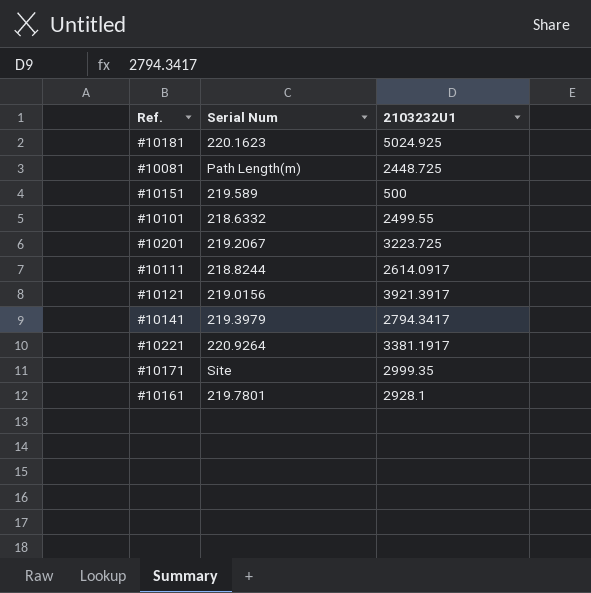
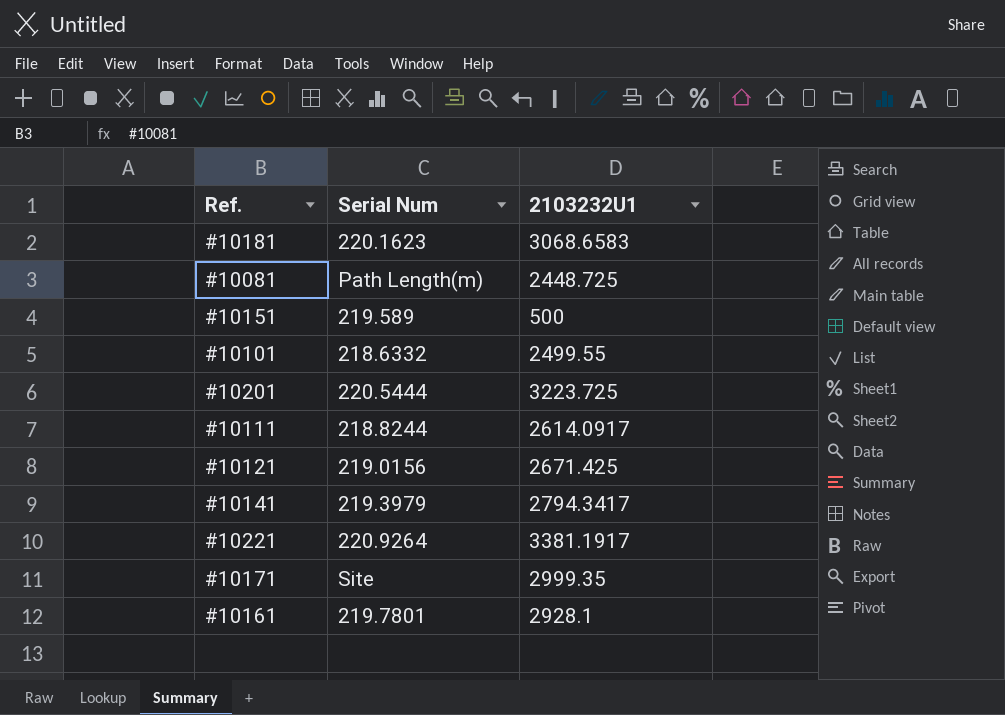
#10181 | 2103232U1: 5024.925 -> 3068.6583
#10201 | Serial Num: 219.2067 -> 220.5444
#10121 | 2103232U1: 3921.3917 -> 2671.425

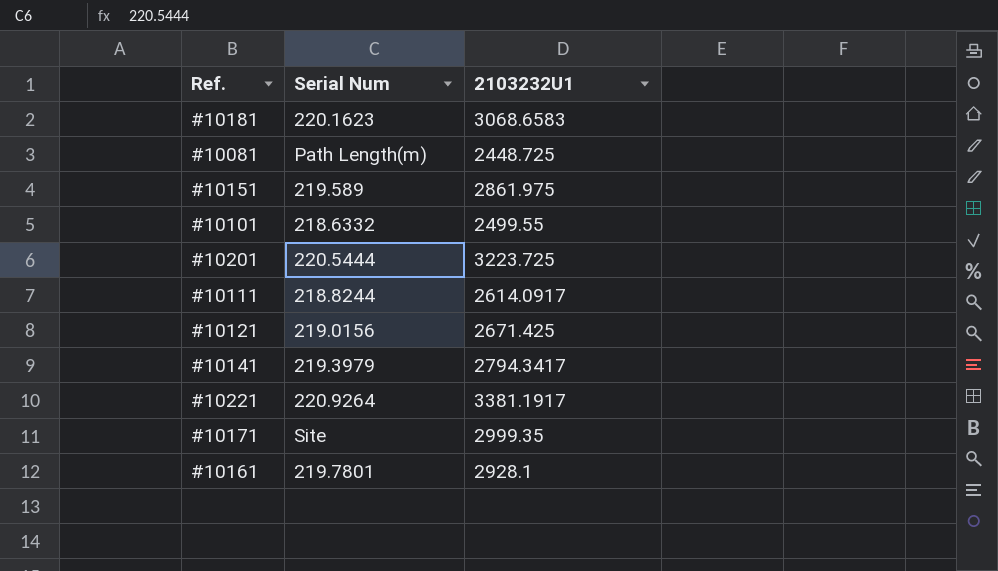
#10151 | 2103232U1: 500 -> 2861.975

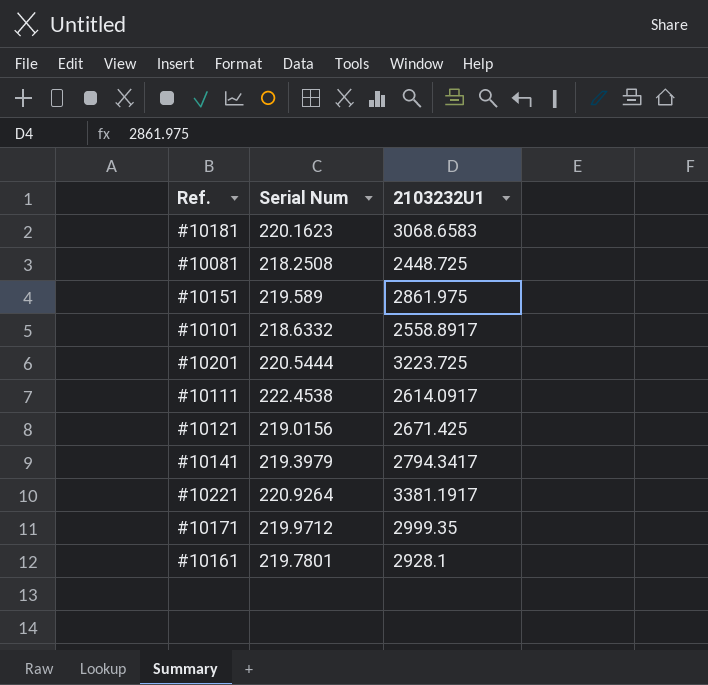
#10081 | Serial Num: Path Length(m) -> 218.2508
#10101 | 2103232U1: 2499.55 -> 2558.8917
#10111 | Serial Num: 218.8244 -> 222.4538
#10171 | Serial Num: Site -> 219.9712

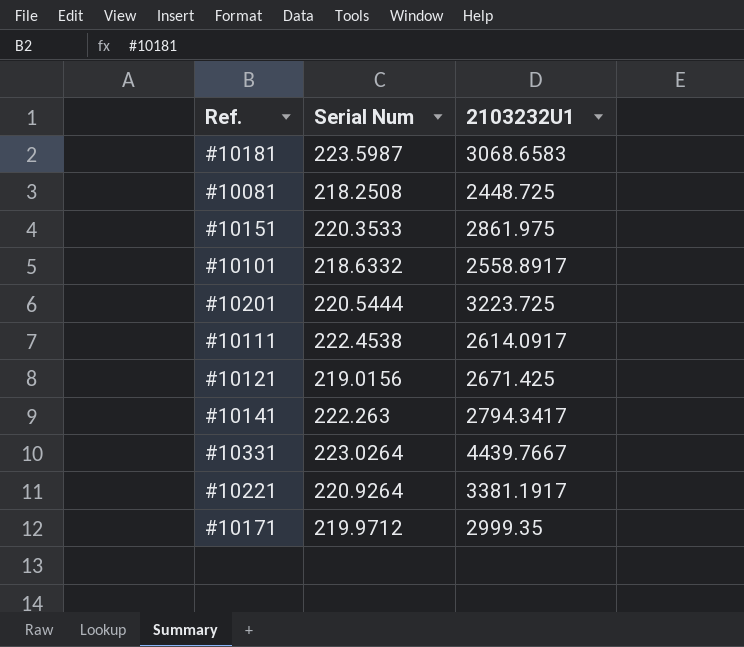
row #10161: 219.7801 | 2928.1 -> none
#10181 | Serial Num: 220.1623 -> 223.5987
#10151 | Serial Num: 219.589 -> 220.3533
#10141 | Serial Num: 219.3979 -> 222.263
row #10331: none -> 223.0264 | 4439.7667

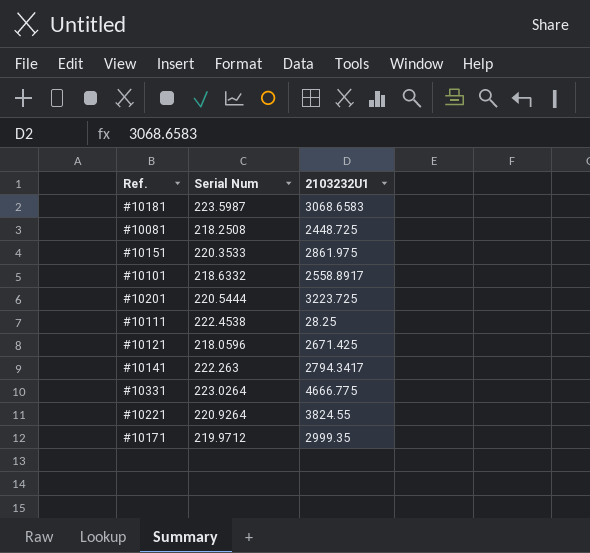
#10111 | 2103232U1: 2614.0917 -> 28.25
#10121 | Serial Num: 219.0156 -> 218.0596
#10331 | 2103232U1: 4439.7667 -> 4666.775
#10221 | 2103232U1: 3381.1917 -> 3824.55

